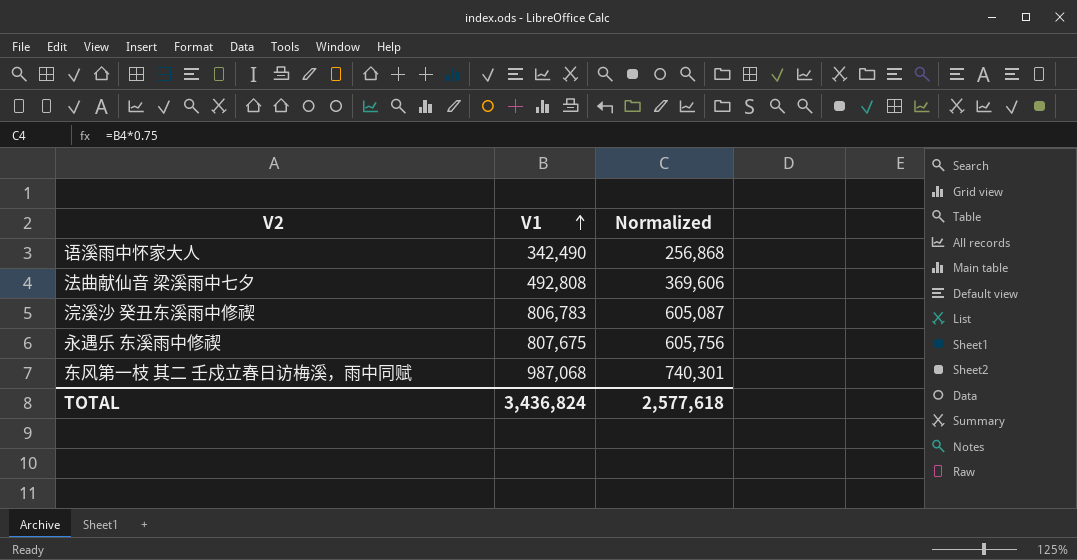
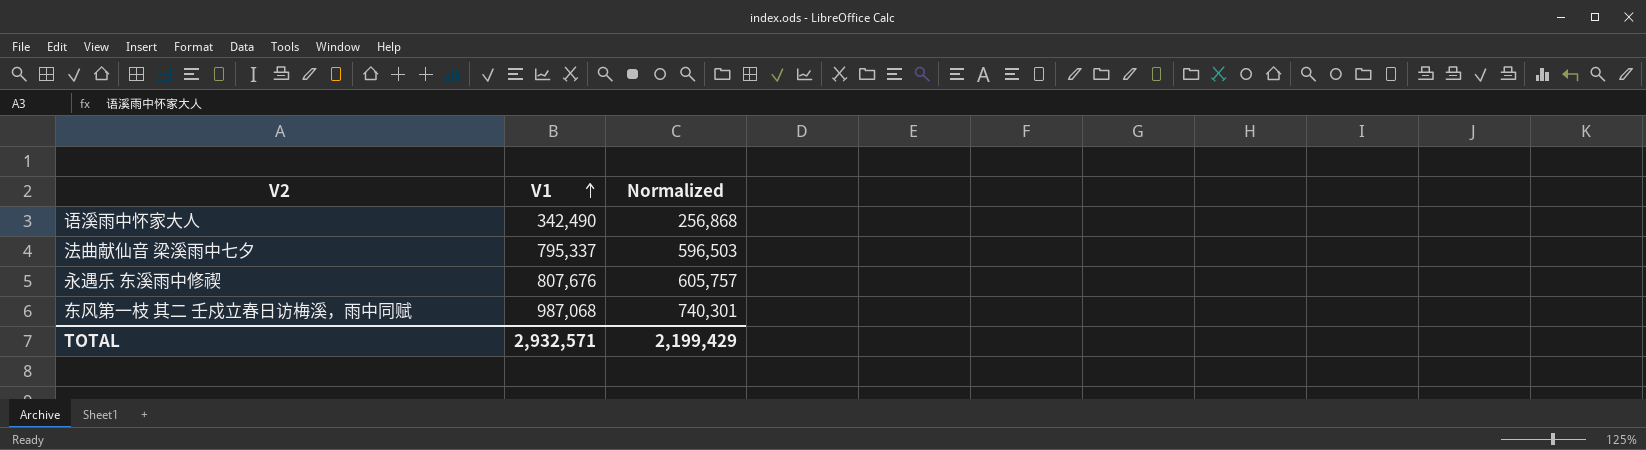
row 浣溪沙 癸丑东溪雨中修禊: 806,783 | 605,087 -> none
法曲献仙音 梁溪雨中七夕 | V1: 492,808 -> 795,337
法曲献仙音 梁溪雨中七夕 | Normalized: 369,606 -> 596,503
永遇乐 东溪雨中修禊 | V1: 807,675 -> 807,676
永遇乐 东溪雨中修禊 | Normalized: 605,756 -> 605,757
TOTAL | V1: 3,436,824 -> 2,932,571
TOTAL | Normalized: 2,577,618 -> 2,199,429

